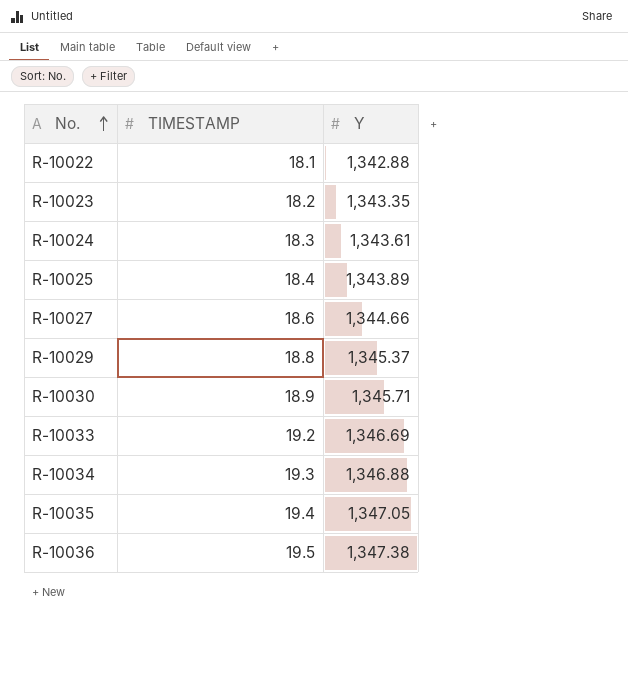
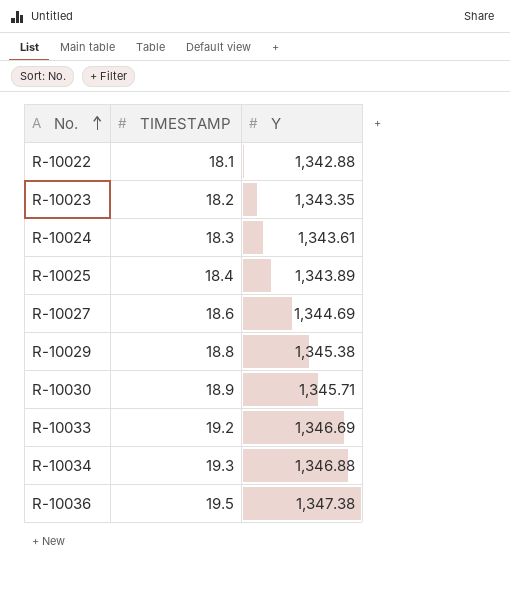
row R-10035: 19.4 | 1,347.05 -> none
R-10027 | Y: 1,344.66 -> 1,344.69
R-10029 | Y: 1,345.37 -> 1,345.38

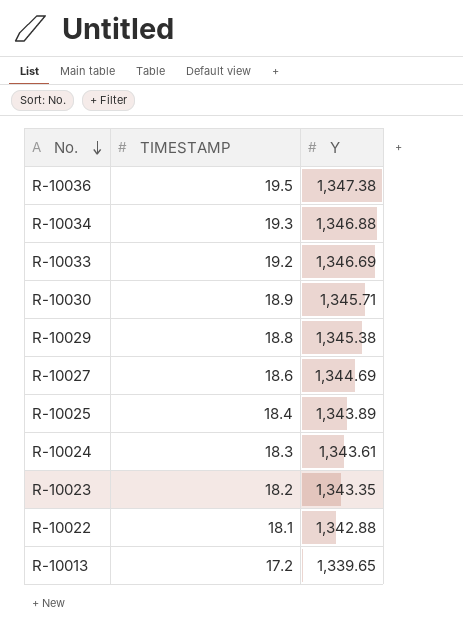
row order: No. ascending -> No. descending
row R-10013: none -> 17.2 | 1,339.65

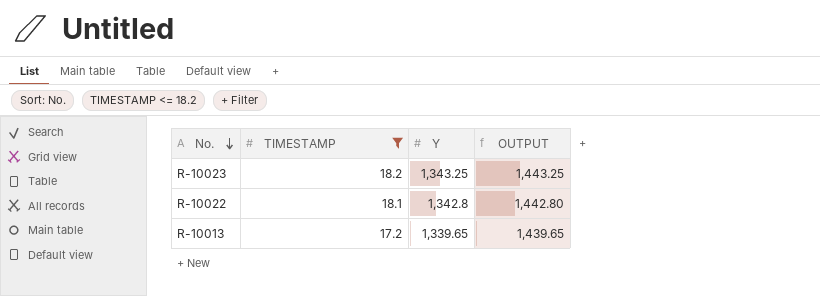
filter: none -> TIMESTAMP <= 18.2
column OUTPUT | formula: none -> [Y] + 100
R-10023 | Y: 1,343.35 -> 1,343.25
R-10022 | Y: 1,342.88 -> 1,342.8

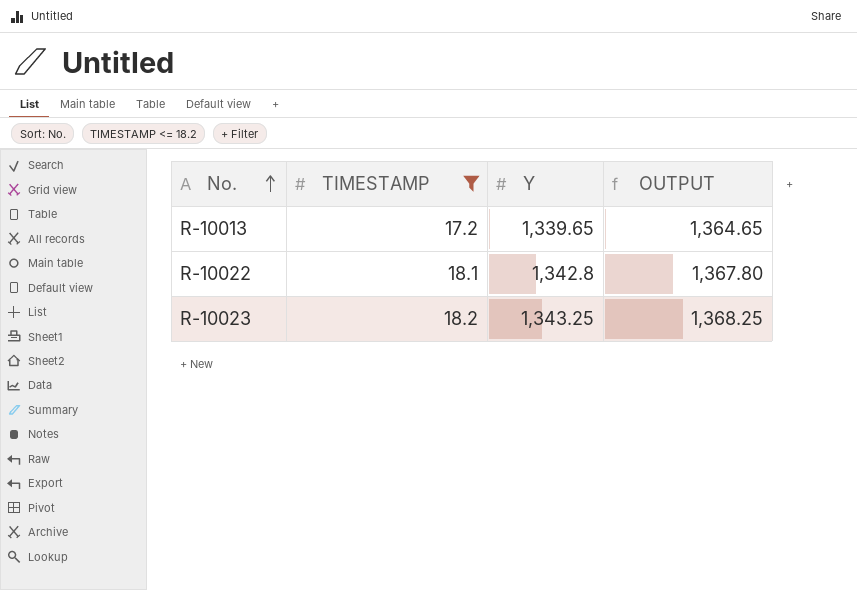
row order: No. descending -> No. ascending
column OUTPUT | formula: [Y] + 100 -> [Y] + 25

